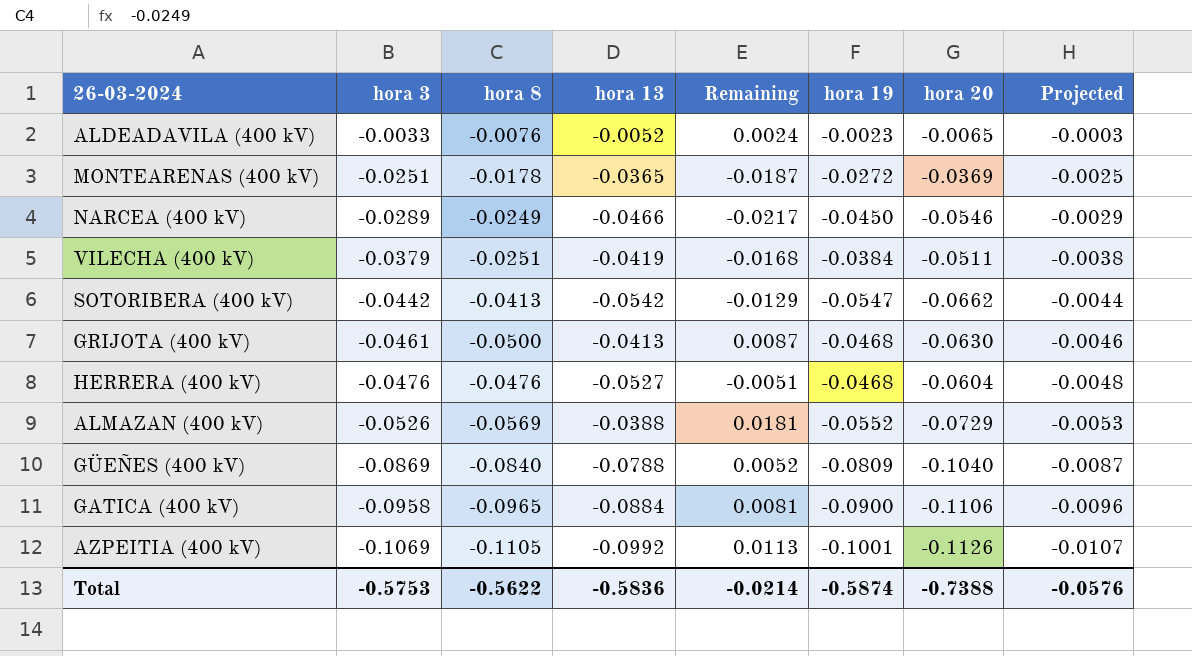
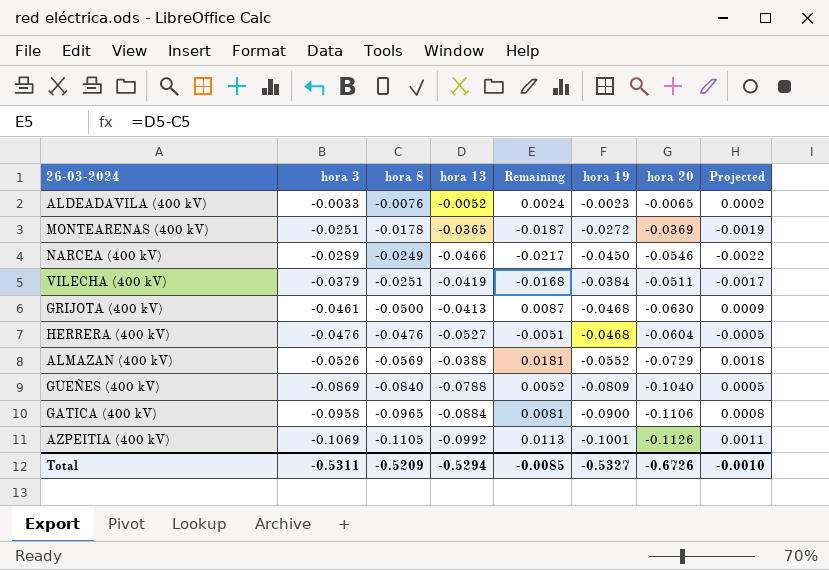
column Projected | formula: [hora 3] * 0.1 -> [Remaining] * 0.1
row SOTORIBERA (400 kV): -0.0442 | -0.0413 | -0.0542 | -0.0129 | -0.0547 | -0.0662 | -0.0044 -> none
Total | hora 3: -0.5753 -> -0.5311
Total | hora 8: -0.5622 -> -0.5209
Total | hora 13: -0.5836 -> -0.5294
Total | Remaining: -0.0214 -> -0.0085
Total | hora 19: -0.5874 -> -0.5327
Total | hora 20: -0.7388 -> -0.6726
Total | Projected: -0.0576 -> -0.0010

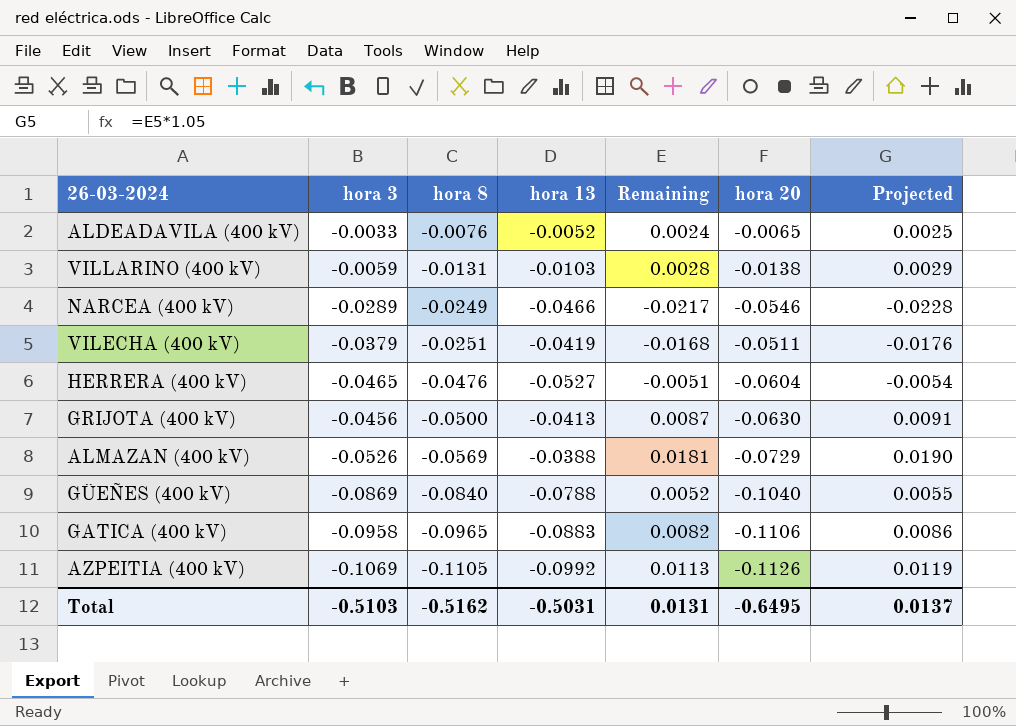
row order: hora 3 descending -> hora 8 descending
column hora 19 | position: 6 -> none
column Projected | formula: [Remaining] * 0.1 -> [Remaining] * 1.05
row MONTEARENAS (400 kV): -0.0251 | -0.0178 | -0.0365 | -0.0187 | -0.0272 | -0.0369 | -0.0019 -> none
row VILLARINO (400 kV): none -> -0.0059 | -0.0131 | -0.0103 | 0.0028 | -0.0138 | 0.0029
HERRERA (400 kV) | hora 3: -0.0476 -> -0.0465
GRIJOTA (400 kV) | hora 3: -0.0461 -> -0.0456
GATICA (400 kV) | hora 13: -0.0884 -> -0.0883
GATICA (400 kV) | Remaining: 0.0081 -> 0.0082
Total | hora 3: -0.5311 -> -0.5103
Total | hora 8: -0.5209 -> -0.5162
Total | hora 13: -0.5294 -> -0.5031
Total | Remaining: -0.0085 -> 0.0131
Total | hora 20: -0.6726 -> -0.6495
Total | Projected: -0.0010 -> 0.0137

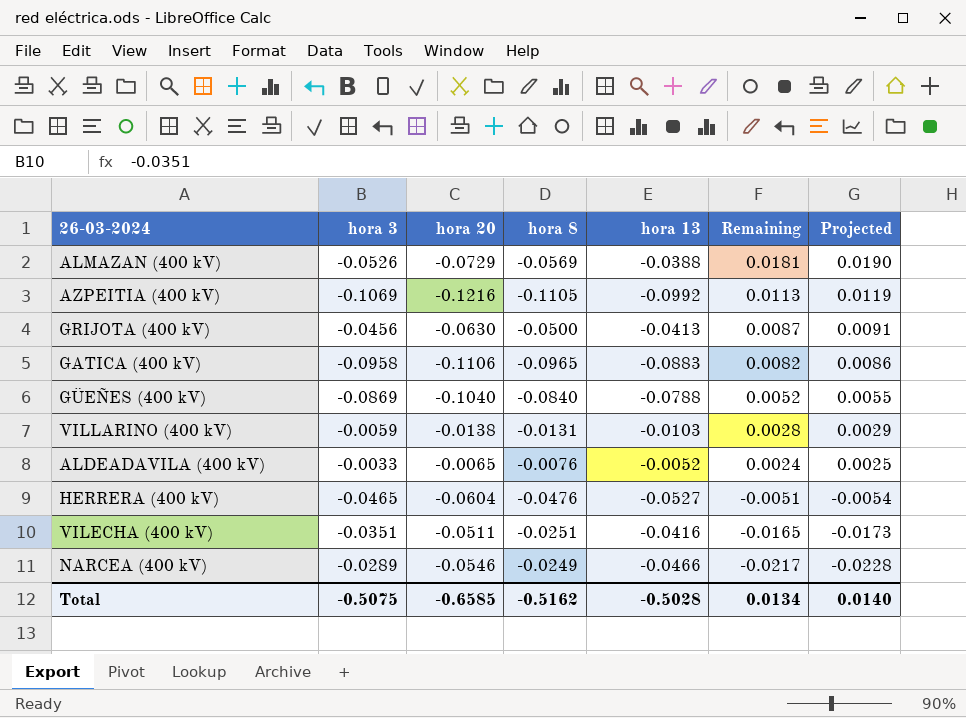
row order: hora 8 descending -> Remaining descending
column hora 20 | position: 6 -> 3
AZPEITIA (400 kV) | hora 20: -0.1126 -> -0.1216
VILECHA (400 kV) | hora 3: -0.0379 -> -0.0351
VILECHA (400 kV) | hora 13: -0.0419 -> -0.0416
VILECHA (400 kV) | Remaining: -0.0168 -> -0.0165
VILECHA (400 kV) | Projected: -0.0176 -> -0.0173
Total | hora 3: -0.5103 -> -0.5075
Total | hora 20: -0.6495 -> -0.6585
Total | hora 13: -0.5031 -> -0.5028
Total | Remaining: 0.0131 -> 0.0134
Total | Projected: 0.0137 -> 0.0140

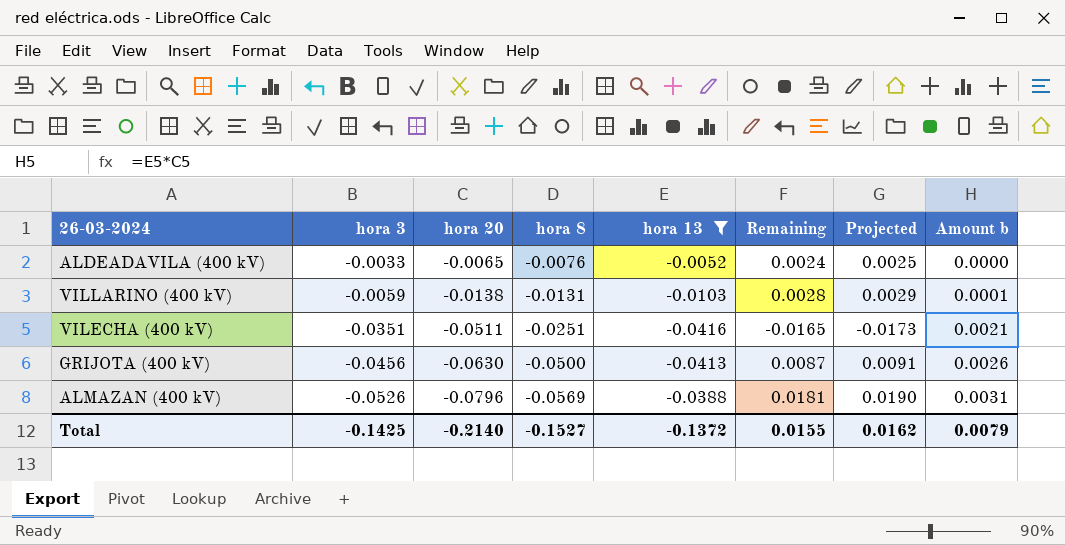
filter: none -> hora 13 >= -0.0416
row order: Remaining descending -> hora 3 descending
column Amount b | formula: none -> [hora 20] * [hora 13]
ALMAZAN (400 kV) | hora 20: -0.0729 -> -0.0796
Total | hora 3: -0.5075 -> -0.1425
Total | hora 20: -0.6585 -> -0.2140
Total | hora 8: -0.5162 -> -0.1527
Total | hora 13: -0.5028 -> -0.1372
Total | Remaining: 0.0134 -> 0.0155
Total | Projected: 0.0140 -> 0.0162

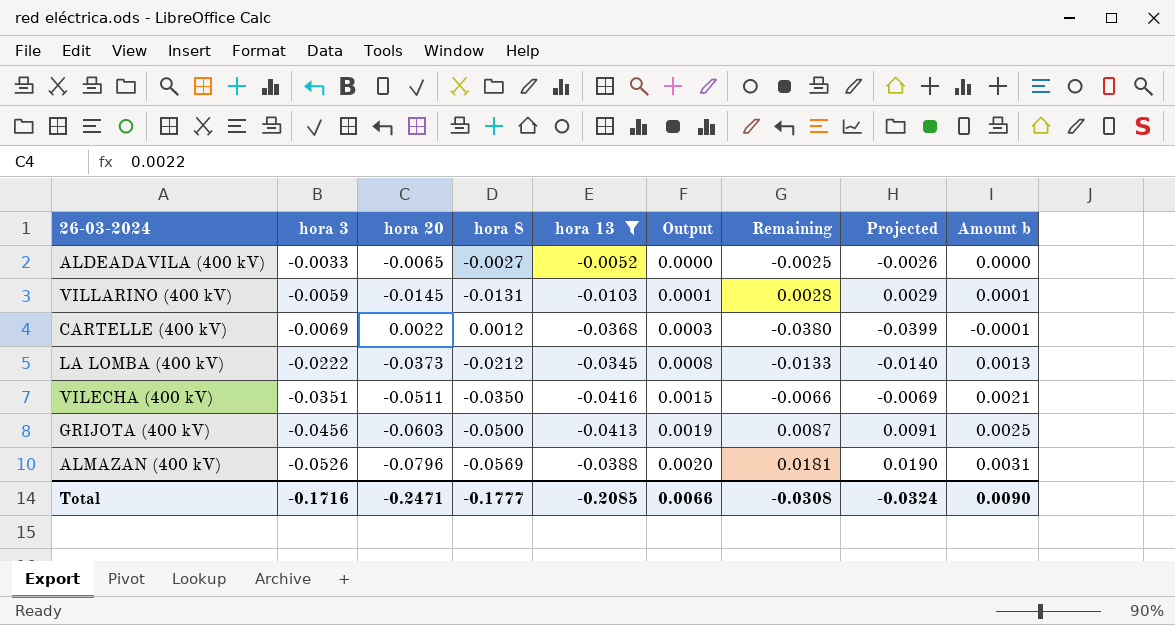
column Output | formula: none -> [hora 3] * [hora 13]
ALDEADAVILA (400 kV) | hora 8: -0.0076 -> -0.0027
ALDEADAVILA (400 kV) | Remaining: 0.0024 -> -0.0025
ALDEADAVILA (400 kV) | Projected: 0.0025 -> -0.0026
VILLARINO (400 kV) | hora 20: -0.0138 -> -0.0145
row CARTELLE (400 kV): none -> -0.0069 | 0.0022 | 0.0012 | -0.0368 | 0.0003 | -0.0380 | -0.0399 | -0.0001
row LA LOMBA (400 kV): none -> -0.0222 | -0.0373 | -0.0212 | -0.0345 | 0.0008 | -0.0133 | -0.0140 | 0.0013
VILECHA (400 kV) | hora 8: -0.0251 -> -0.0350
VILECHA (400 kV) | Remaining: -0.0165 -> -0.0066
VILECHA (400 kV) | Projected: -0.0173 -> -0.0069
GRIJOTA (400 kV) | hora 20: -0.0630 -> -0.0603
GRIJOTA (400 kV) | Amount b: 0.0026 -> 0.0025
Total | hora 3: -0.1425 -> -0.1716
Total | hora 20: -0.2140 -> -0.2471
Total | hora 8: -0.1527 -> -0.1777
Total | hora 13: -0.1372 -> -0.2085
Total | Remaining: 0.0155 -> -0.0308
Total | Projected: 0.0162 -> -0.0324
Total | Amount b: 0.0079 -> 0.0090

